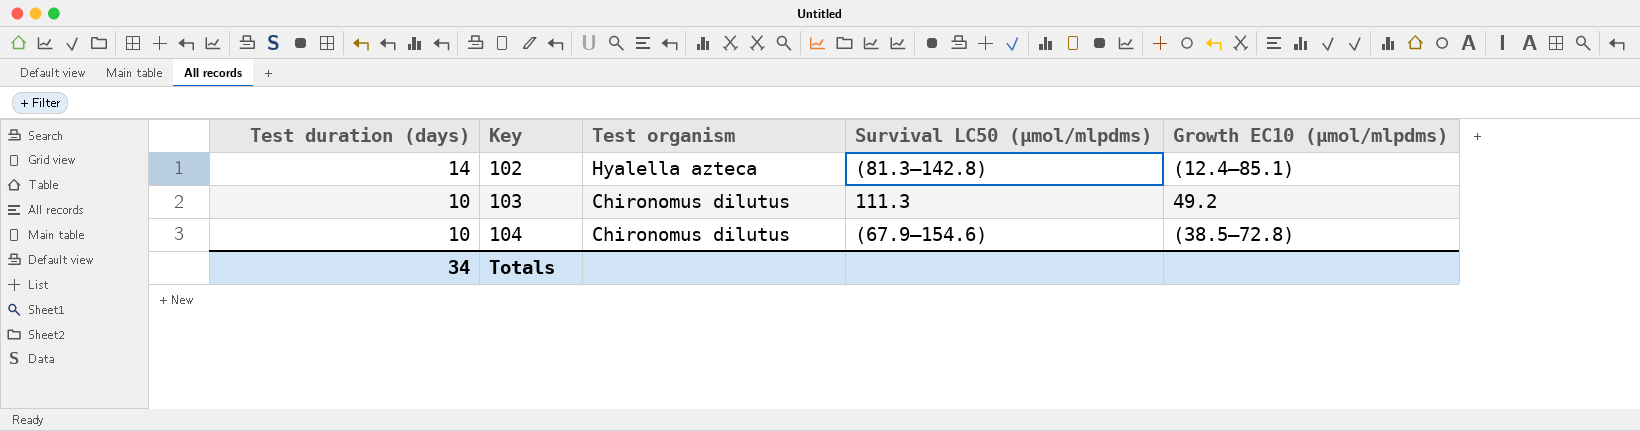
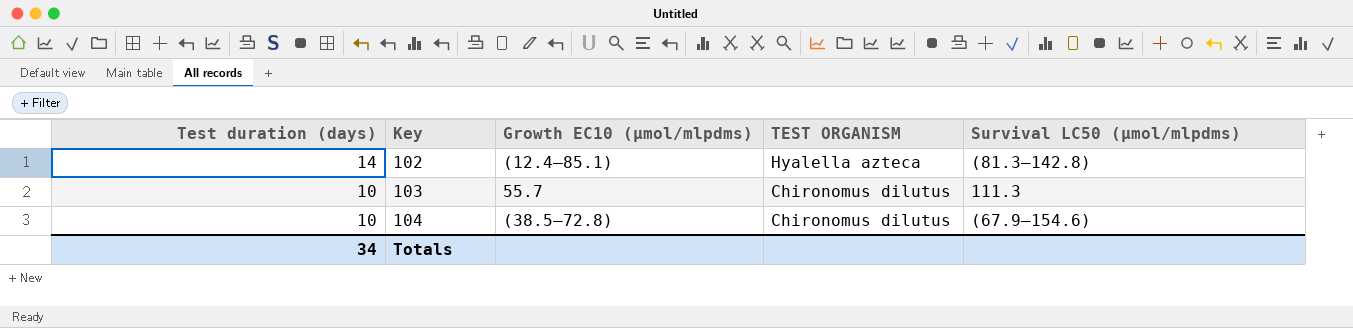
column Growth EC10 (μmol/mlpdms) | position: 5 -> 3
column name: Test organism -> TEST ORGANISM
103 | Growth EC10 (μmol/mlpdms): 49.2 -> 55.7

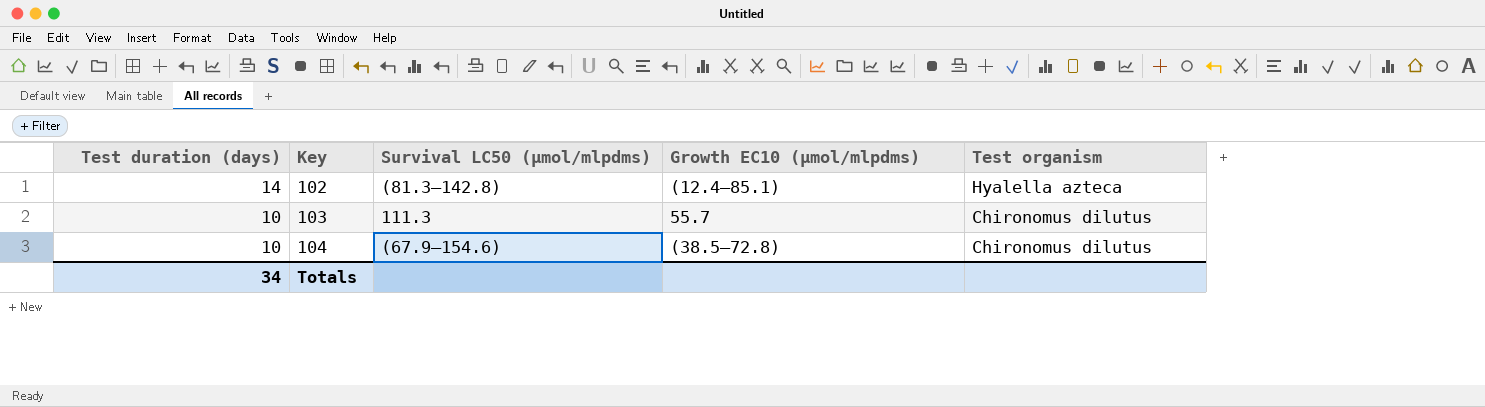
column Survival LC50 (μmol/mlpdms) | position: 5 -> 3
column name: TEST ORGANISM -> Test organism

